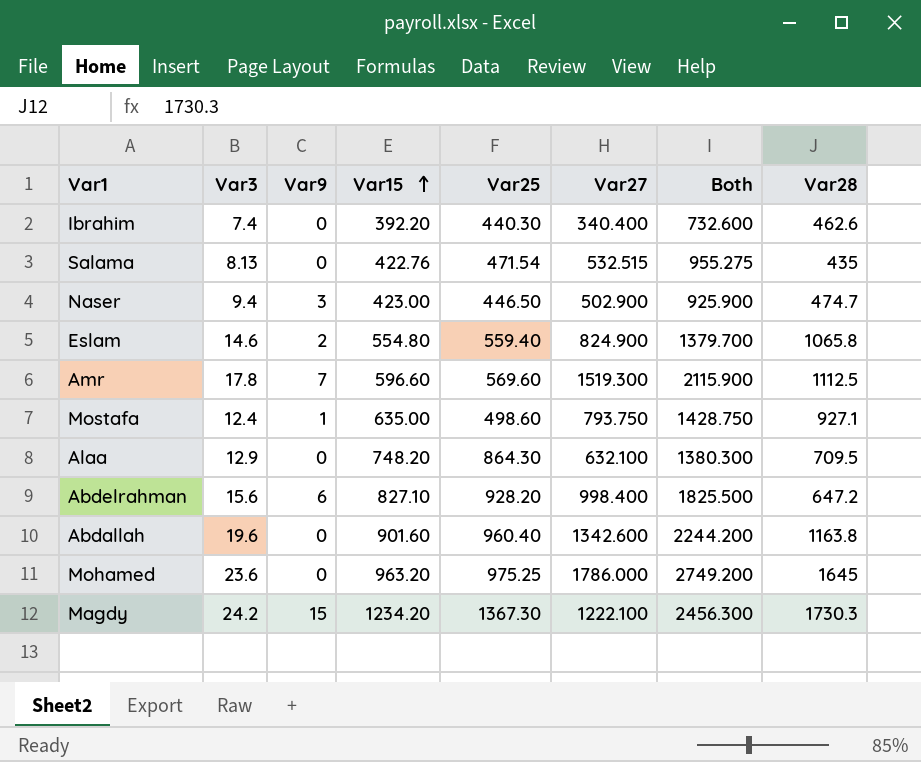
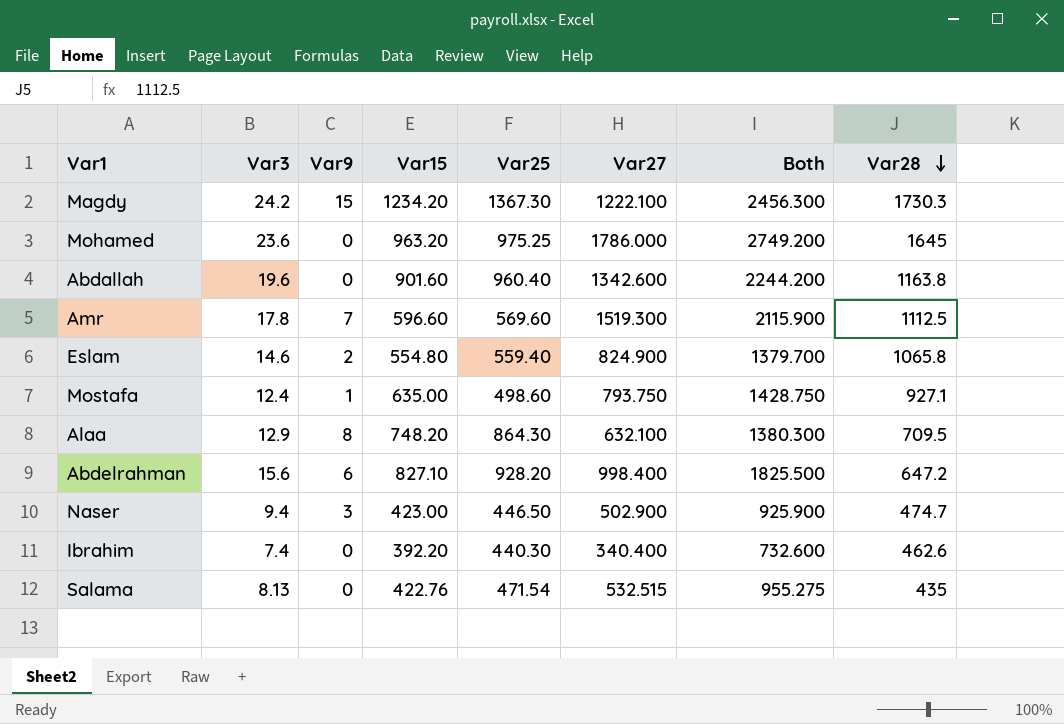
row order: Var15 ascending -> Var28 descending
Alaa | Var9: 0 -> 8

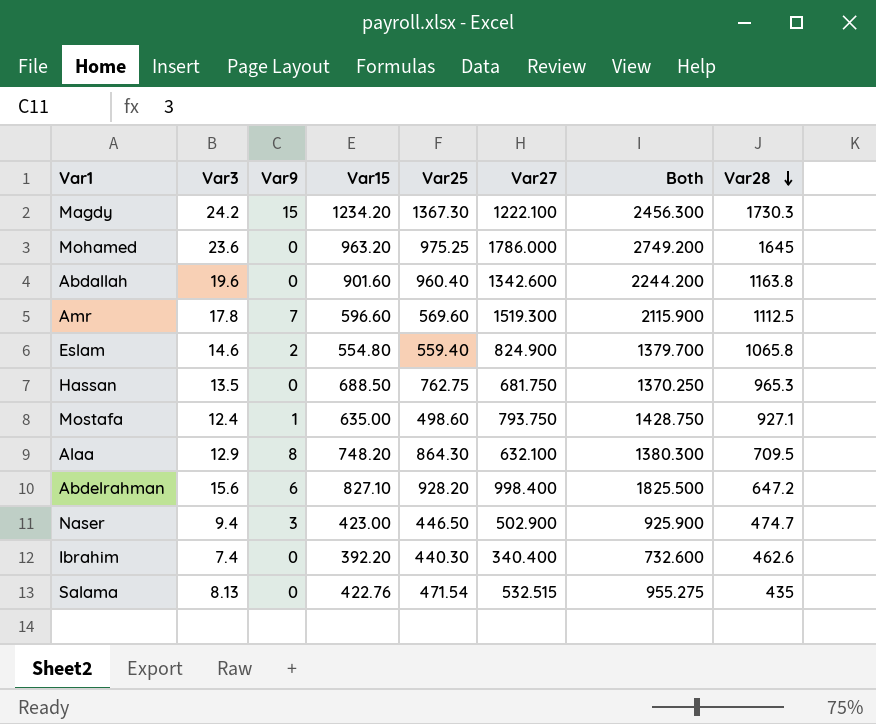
row Hassan: none -> 13.5 | 0 | 688.50 | 762.75 | 681.750 | 1370.250 | 965.3

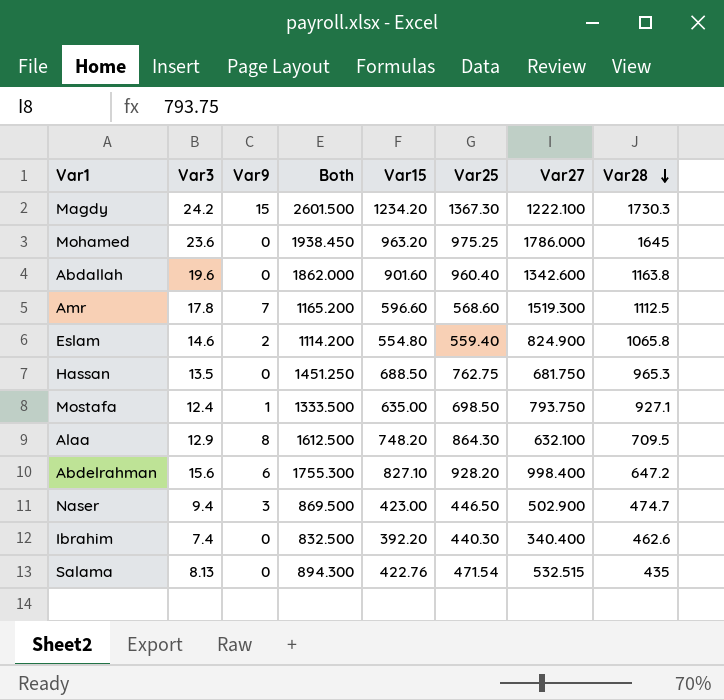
column Both | formula: [Var15] + [Var27] -> [Var15] + [Var25]
column Both | position: 7 -> 4
Amr | Var25: 569.60 -> 568.60
Mostafa | Var25: 498.60 -> 698.50

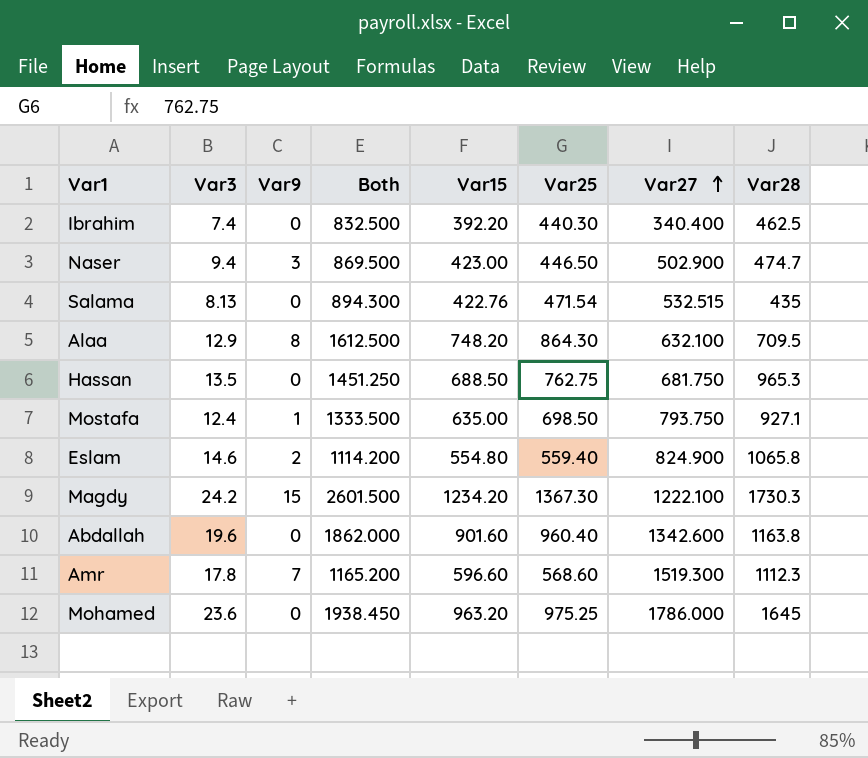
row order: Var28 descending -> Var27 ascending
row Abdelrahman: 15.6 | 6 | 1755.300 | 827.10 | 928.20 | 998.400 | 647.2 -> none
Ibrahim | Var28: 462.6 -> 462.5
Amr | Var28: 1112.5 -> 1112.3

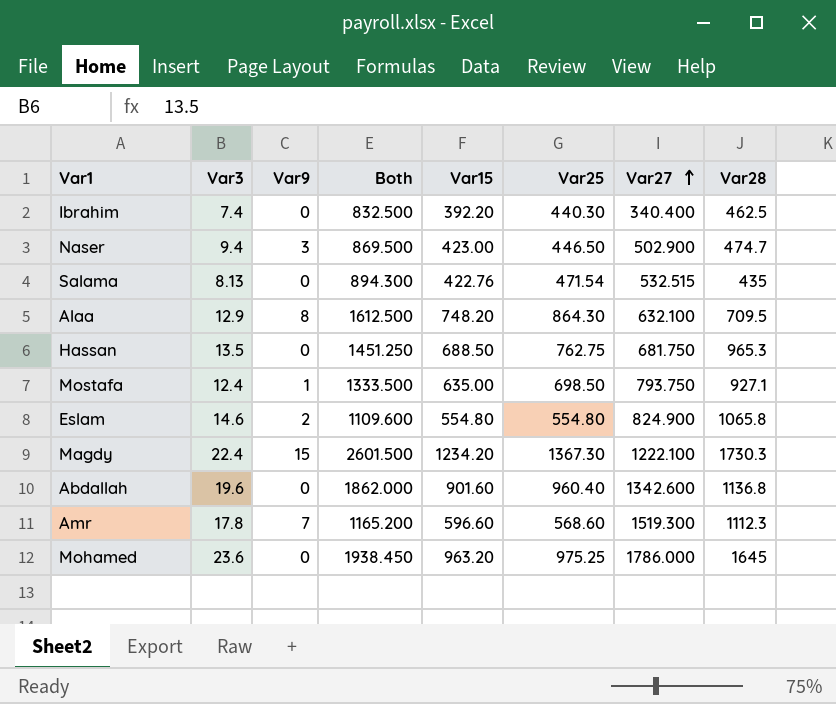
Eslam | Both: 1114.200 -> 1109.600
Eslam | Var25: 559.40 -> 554.80
Magdy | Var3: 24.2 -> 22.4
Abdallah | Var28: 1163.8 -> 1136.8

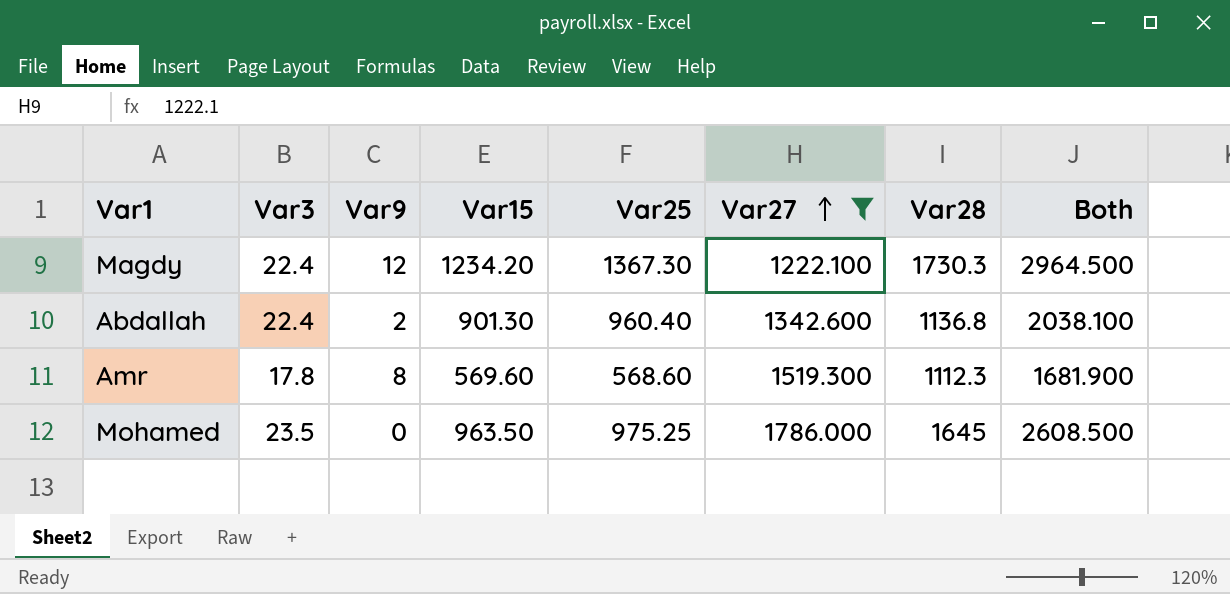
filter: none -> Var27 >= 1222.100
column Both | formula: [Var15] + [Var25] -> [Var15] + [Var28]
column Both | position: 4 -> 8
Magdy | Var9: 15 -> 12
Abdallah | Var3: 19.6 -> 22.4
Abdallah | Var9: 0 -> 2
Abdallah | Var15: 901.60 -> 901.30
Amr | Var9: 7 -> 8
Amr | Var15: 596.60 -> 569.60
Mohamed | Var3: 23.6 -> 23.5
Mohamed | Var15: 963.20 -> 963.50

